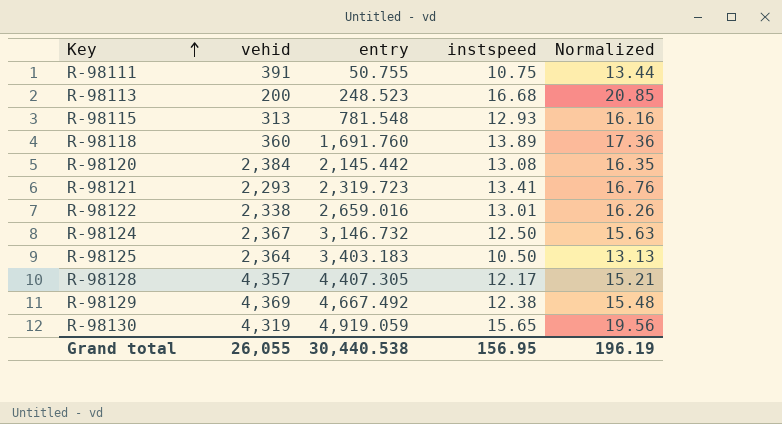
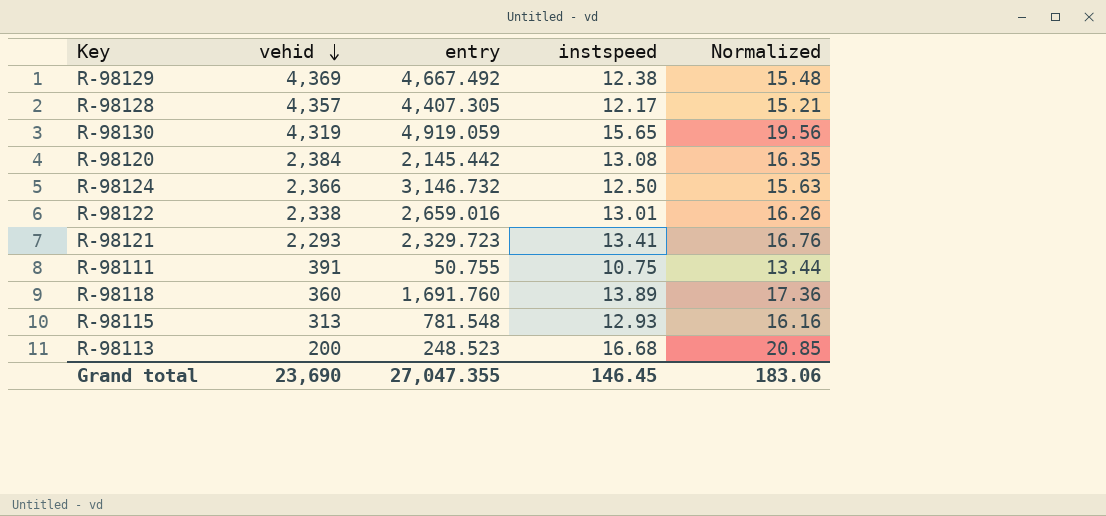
row order: Key ascending -> vehid descending
row R-98125: 2,364 | 3,403.183 | 10.50 | 13.13 -> none
R-98124 | vehid: 2,367 -> 2,366
R-98121 | entry: 2,319.723 -> 2,329.723
Grand total | vehid: 26,055 -> 23,690
Grand total | entry: 30,440.538 -> 27,047.355
Grand total | instspeed: 156.95 -> 146.45
Grand total | Normalized: 196.19 -> 183.06

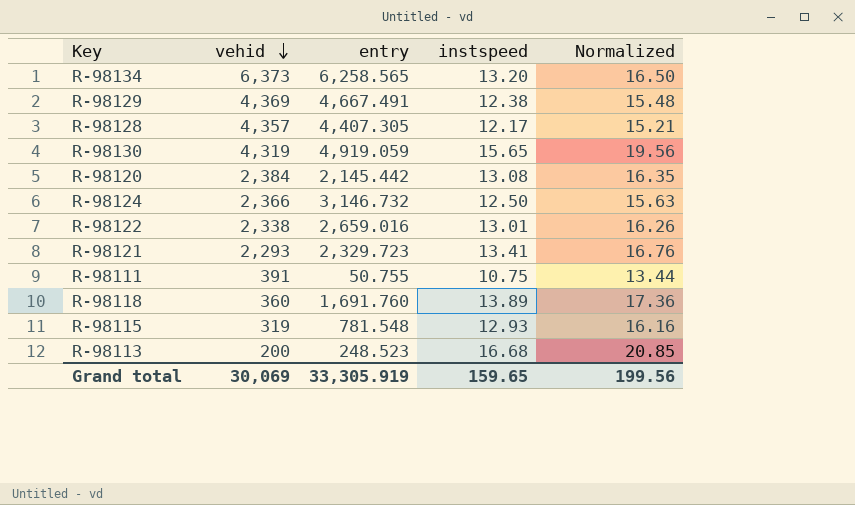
row R-98134: none -> 6,373 | 6,258.565 | 13.20 | 16.50
R-98129 | entry: 4,667.492 -> 4,667.491
R-98115 | vehid: 313 -> 319
Grand total | vehid: 23,690 -> 30,069
Grand total | entry: 27,047.355 -> 33,305.919
Grand total | instspeed: 146.45 -> 159.65
Grand total | Normalized: 183.06 -> 199.56

